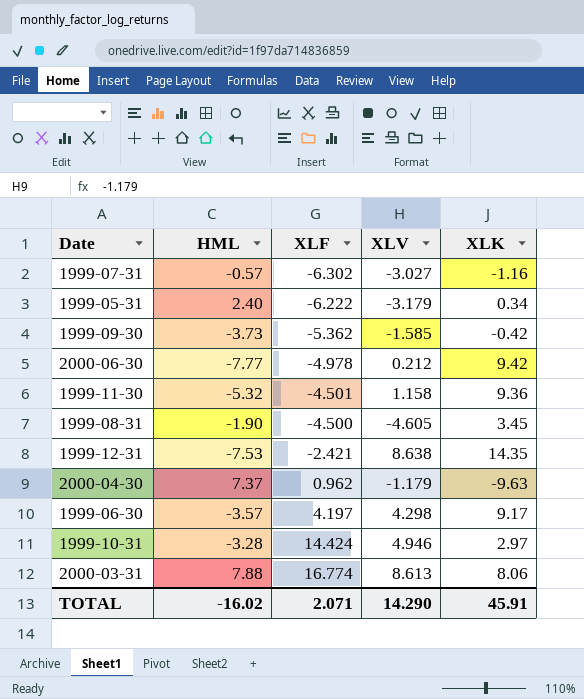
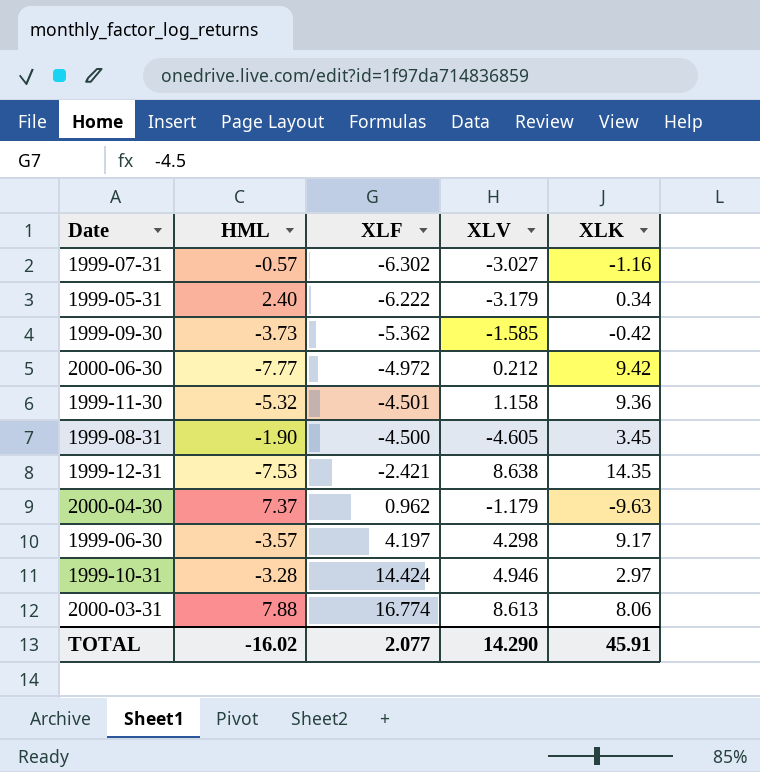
2000-06-30 | XLF: -4.978 -> -4.972
TOTAL | XLF: 2.071 -> 2.077

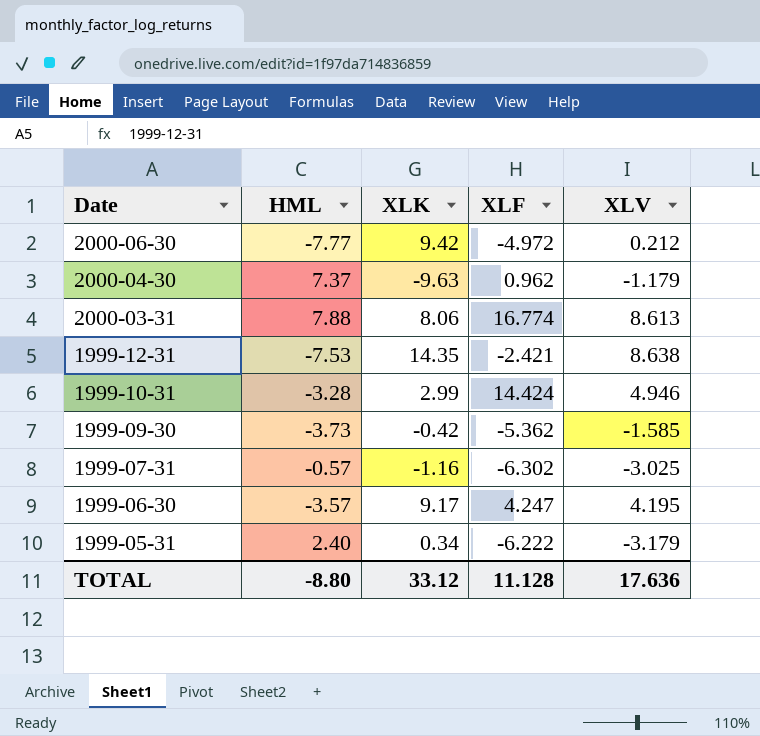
row order: XLF ascending -> Date descending
column XLK | position: 5 -> 3
row 1999-11-30: -5.32 | -4.501 | 1.158 | 9.36 -> none
row 1999-08-31: -1.90 | -4.500 | -4.605 | 3.45 -> none
1999-10-31 | XLK: 2.97 -> 2.99
1999-07-31 | XLV: -3.027 -> -3.025
1999-06-30 | XLF: 4.197 -> 4.247
1999-06-30 | XLV: 4.298 -> 4.195
TOTAL | HML: -16.02 -> -8.80
TOTAL | XLK: 45.91 -> 33.12
TOTAL | XLF: 2.077 -> 11.128
TOTAL | XLV: 14.290 -> 17.636

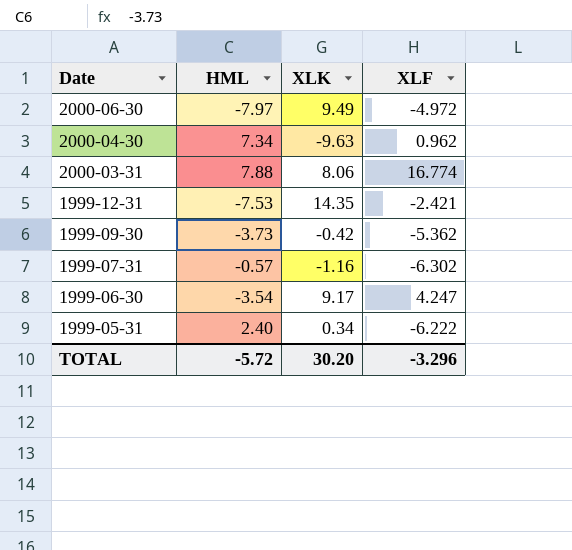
column XLV | position: 5 -> none
row 1999-10-31: -3.28 | 2.99 | 14.424 | 4.946 -> none
2000-06-30 | HML: -7.77 -> -7.97
2000-06-30 | XLK: 9.42 -> 9.49
2000-04-30 | HML: 7.37 -> 7.34
1999-06-30 | HML: -3.57 -> -3.54
TOTAL | HML: -8.80 -> -5.72
TOTAL | XLK: 33.12 -> 30.20
TOTAL | XLF: 11.128 -> -3.296

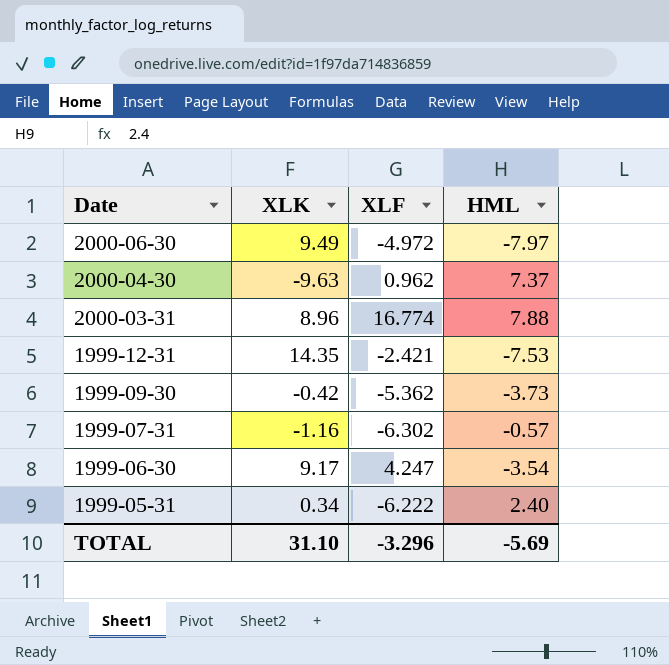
column HML | position: 2 -> 4
2000-04-30 | HML: 7.34 -> 7.37
2000-03-31 | XLK: 8.06 -> 8.96
TOTAL | XLK: 30.20 -> 31.10
TOTAL | HML: -5.72 -> -5.69

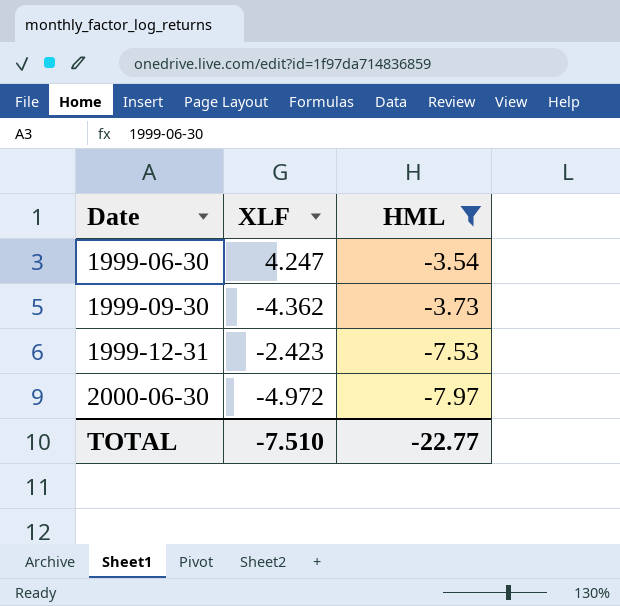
filter: none -> HML <= -3.54
row order: Date descending -> Date ascending
column XLK | position: 2 -> none
1999-09-30 | XLF: -5.362 -> -4.362
1999-12-31 | XLF: -2.421 -> -2.423
TOTAL | XLF: -3.296 -> -7.510
TOTAL | HML: -5.69 -> -22.77

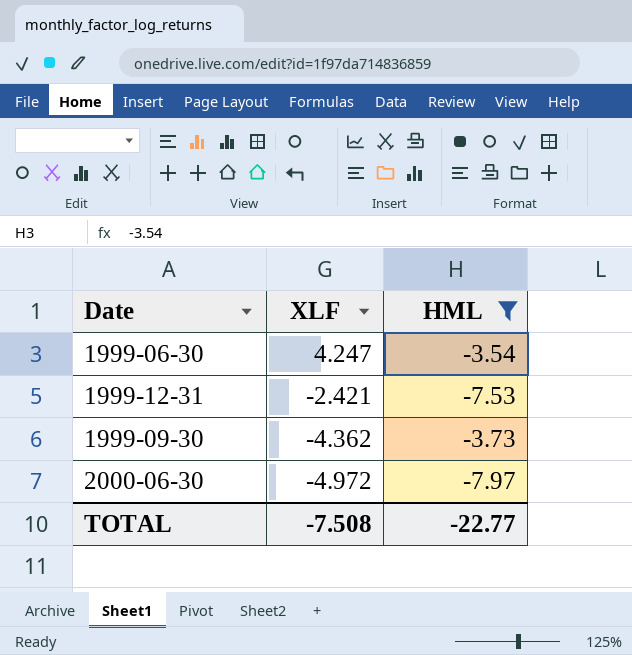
row order: Date ascending -> XLF descending
1999-12-31 | XLF: -2.423 -> -2.421
TOTAL | XLF: -7.510 -> -7.508

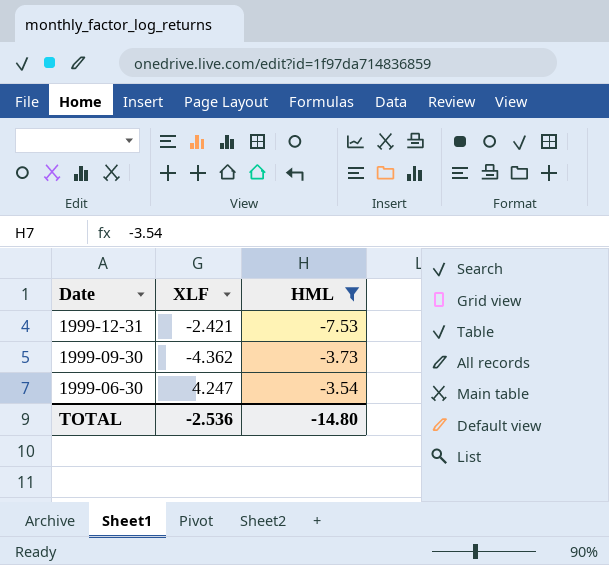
row order: XLF descending -> Date descending
row 2000-06-30: -4.972 | -7.97 -> none
TOTAL | XLF: -7.508 -> -2.536
TOTAL | HML: -22.77 -> -14.80

